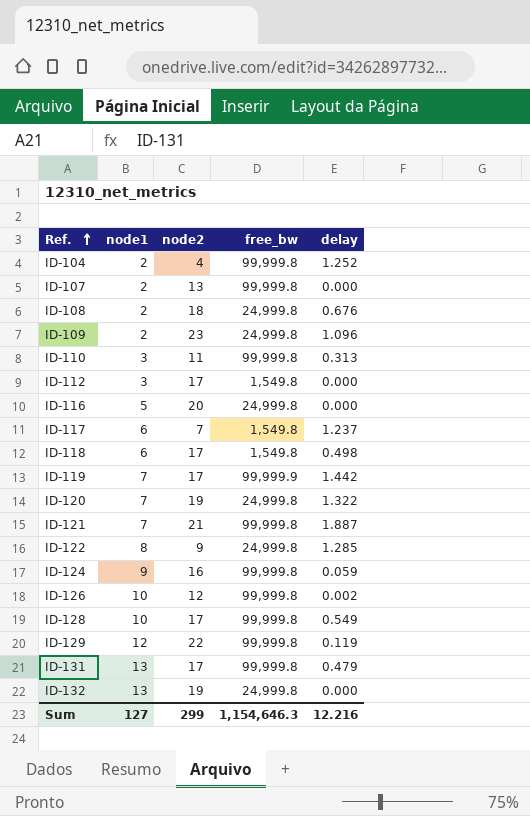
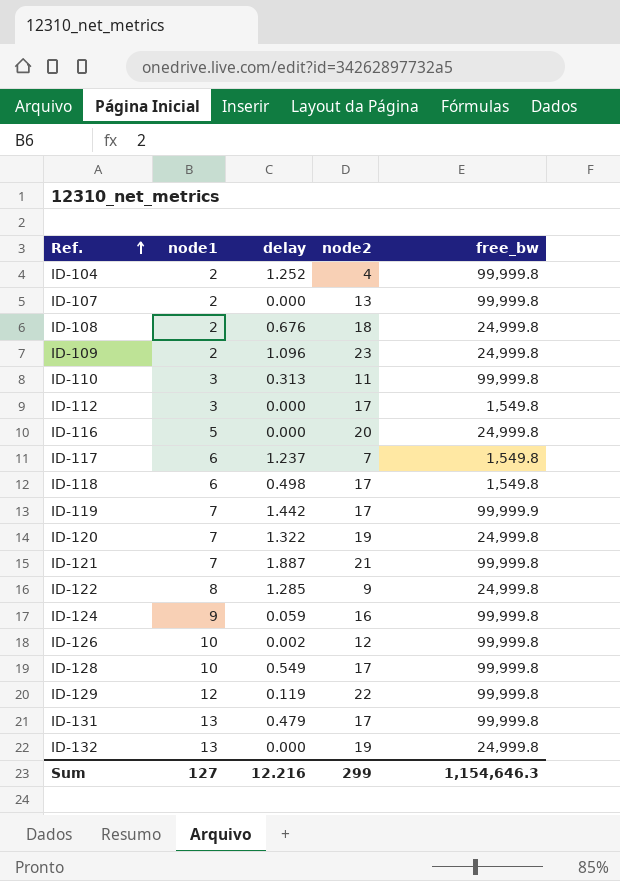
column delay | position: 5 -> 3

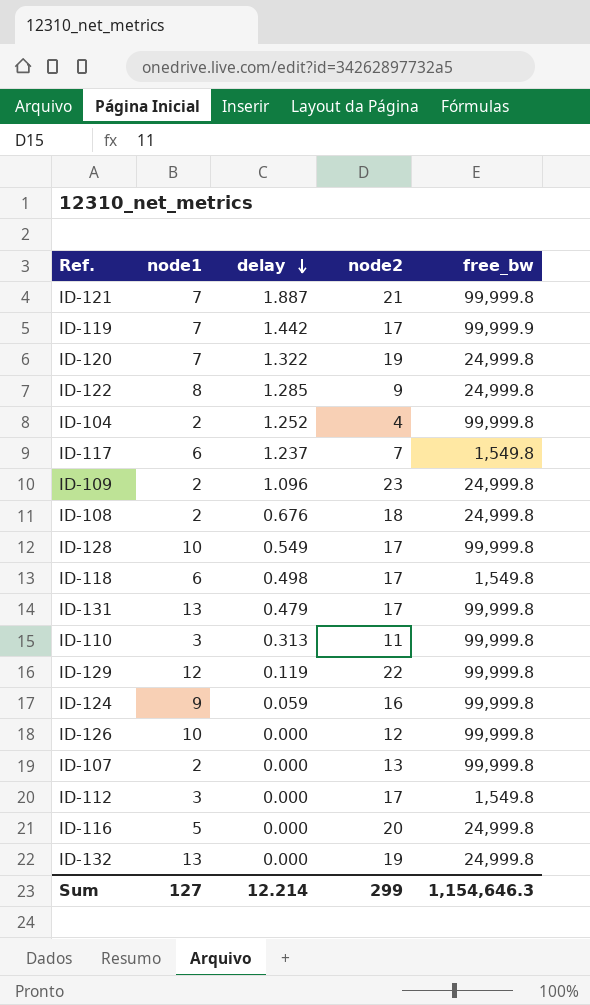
row order: Ref. ascending -> delay descending
ID-126 | delay: 0.002 -> 0.000
Sum | delay: 12.216 -> 12.214

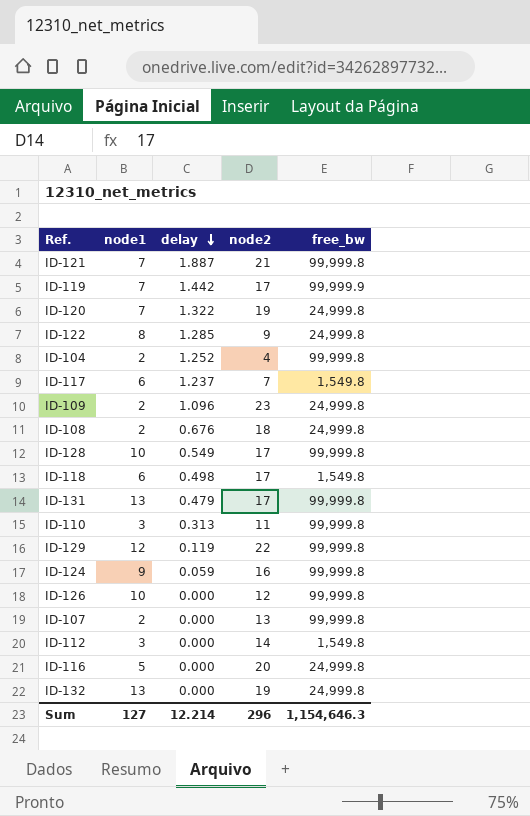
ID-112 | node2: 17 -> 14
Sum | node2: 299 -> 296

